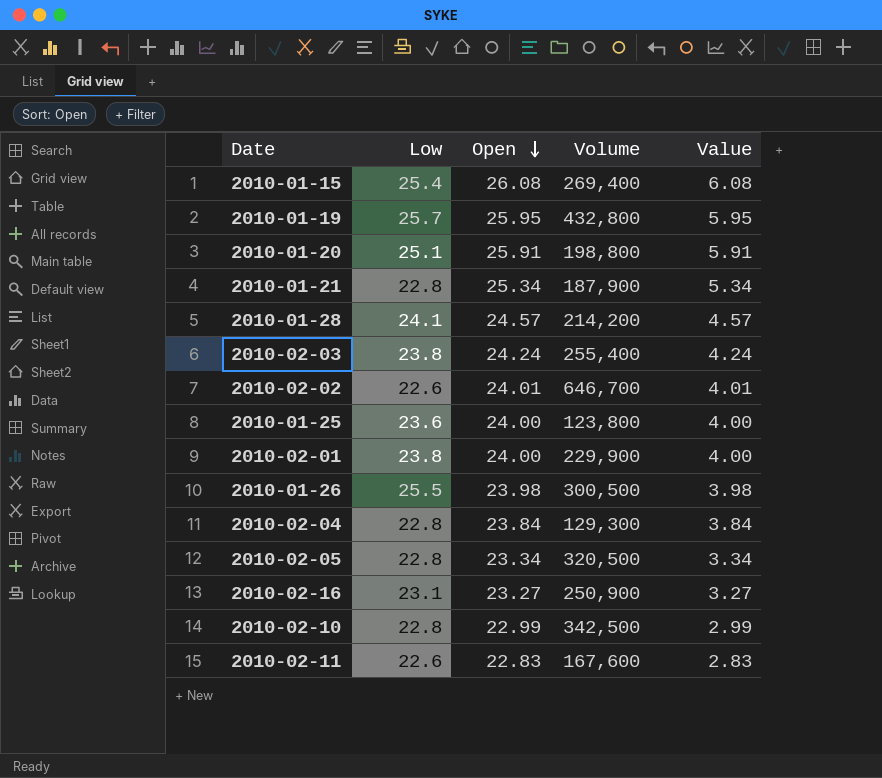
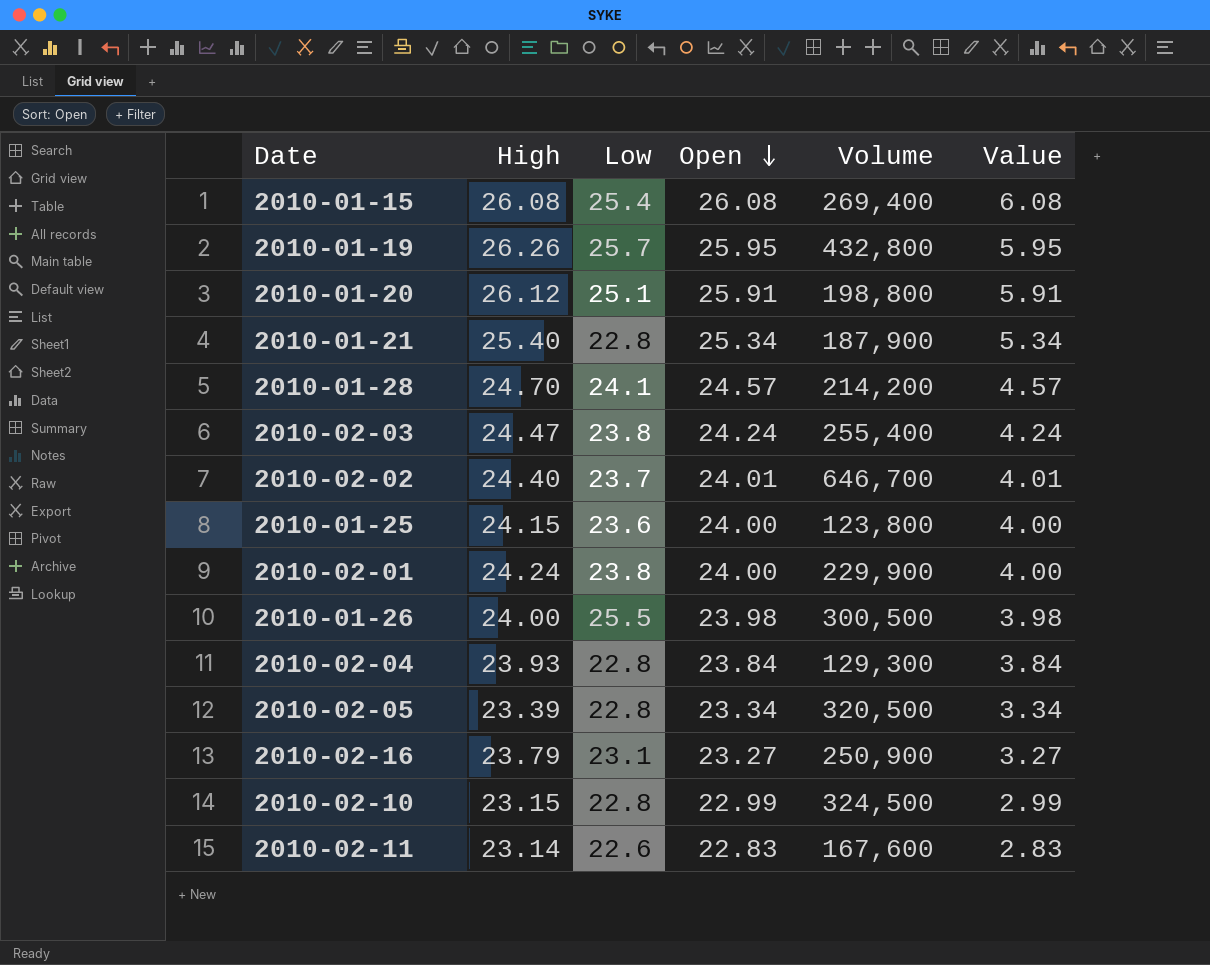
column High | position: none -> 2
2010-02-02 | Low: 22.6 -> 23.7
2010-02-10 | Volume: 342,500 -> 324,500

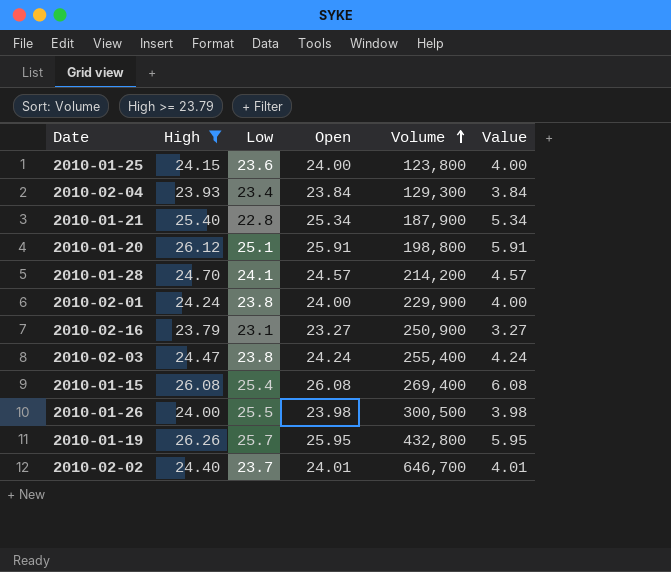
filter: none -> High >= 23.79
row order: Open descending -> Volume ascending
2010-02-04 | Low: 22.8 -> 23.4

